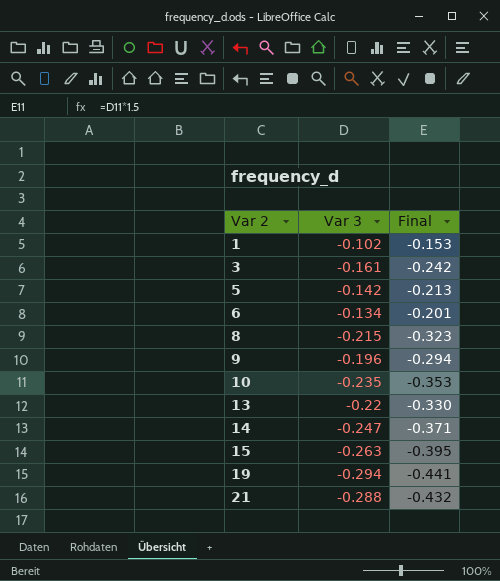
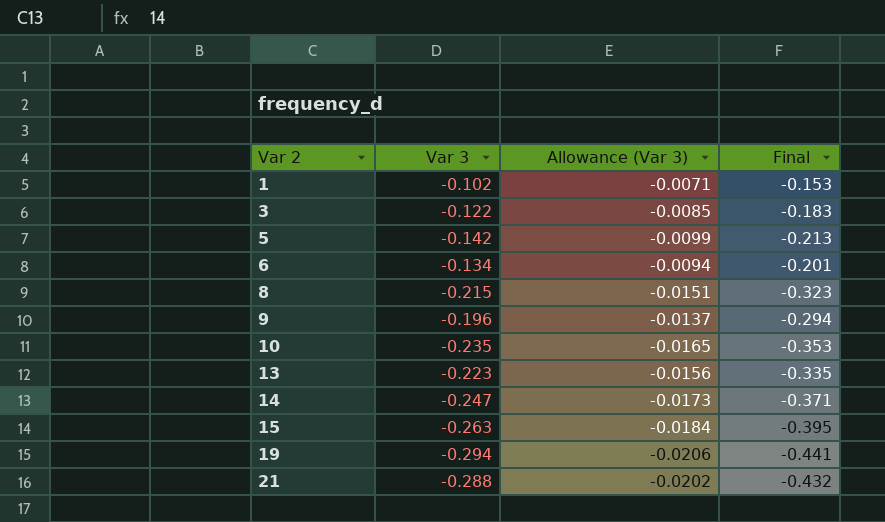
column Allowance (Var 3) | formula: none -> [Var 3] * 0.07
3 | Var 3: -0.161 -> -0.122
3 | Final: -0.242 -> -0.183
13 | Var 3: -0.22 -> -0.223
13 | Final: -0.330 -> -0.335

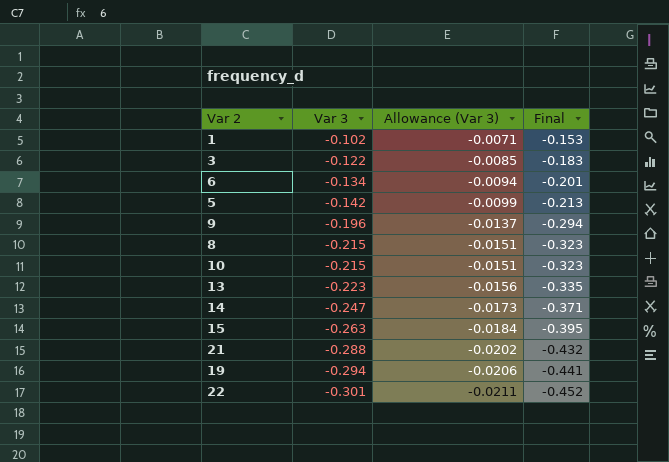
row order: Var 2 ascending -> Var 3 descending
10 | Var 3: -0.235 -> -0.215
10 | Allowance (Var 3): -0.0165 -> -0.0151
10 | Final: -0.353 -> -0.323
row 22: none -> -0.301 | -0.0211 | -0.452

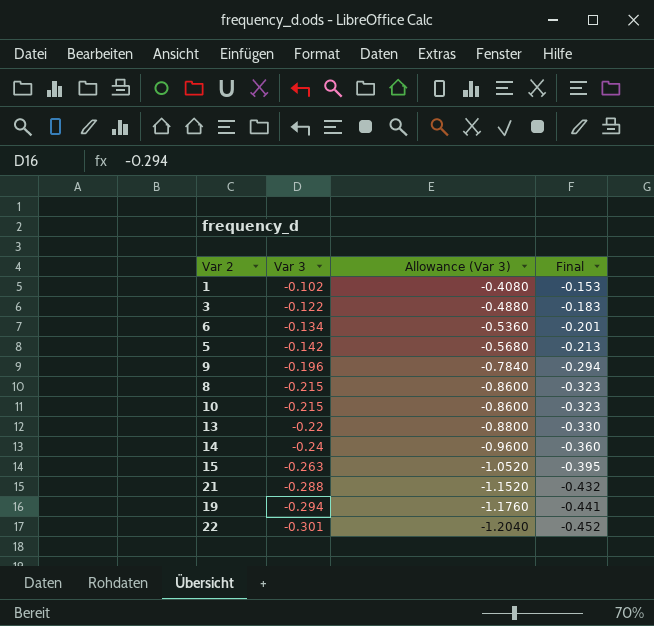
column Allowance (Var 3) | formula: [Var 3] * 0.07 -> [Var 3] * 4
13 | Var 3: -0.223 -> -0.22
13 | Final: -0.335 -> -0.330
14 | Var 3: -0.247 -> -0.24
14 | Final: -0.371 -> -0.360

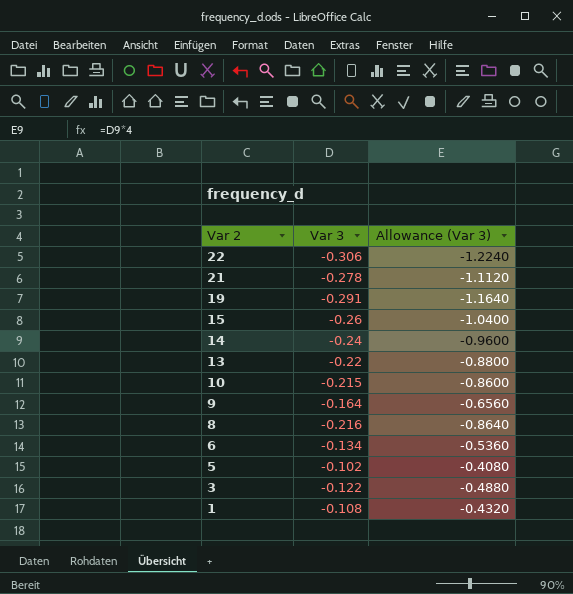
row order: Var 3 descending -> Var 2 descending
column Final | formula: [Var 3] * 1.5 -> none
22 | Var 3: -0.301 -> -0.306
22 | Allowance (Var 3): -1.2040 -> -1.2240
21 | Var 3: -0.288 -> -0.278
21 | Allowance (Var 3): -1.1520 -> -1.1120
19 | Var 3: -0.294 -> -0.291
19 | Allowance (Var 3): -1.1760 -> -1.1640
15 | Var 3: -0.263 -> -0.26
15 | Allowance (Var 3): -1.0520 -> -1.0400
9 | Var 3: -0.196 -> -0.164
9 | Allowance (Var 3): -0.7840 -> -0.6560
8 | Var 3: -0.215 -> -0.216
8 | Allowance (Var 3): -0.8600 -> -0.8640
5 | Var 3: -0.142 -> -0.102
5 | Allowance (Var 3): -0.5680 -> -0.4080
1 | Var 3: -0.102 -> -0.108
1 | Allowance (Var 3): -0.4080 -> -0.4320

